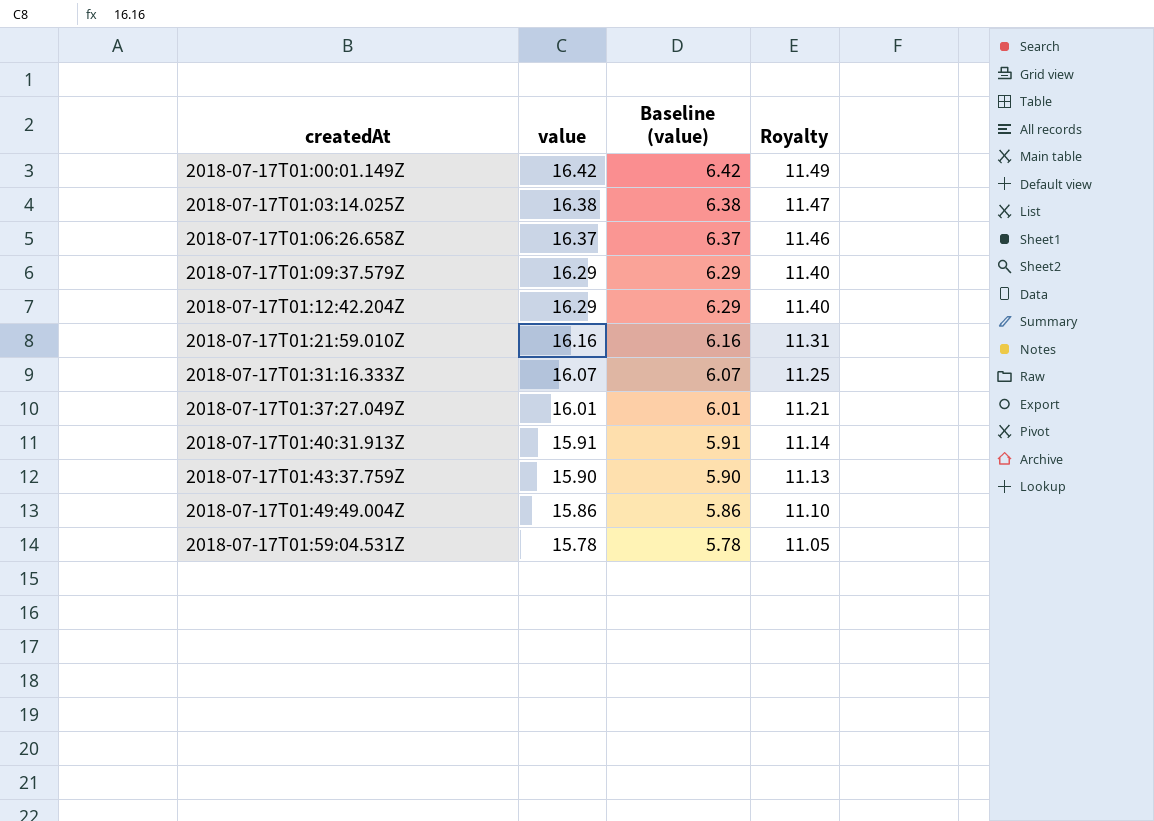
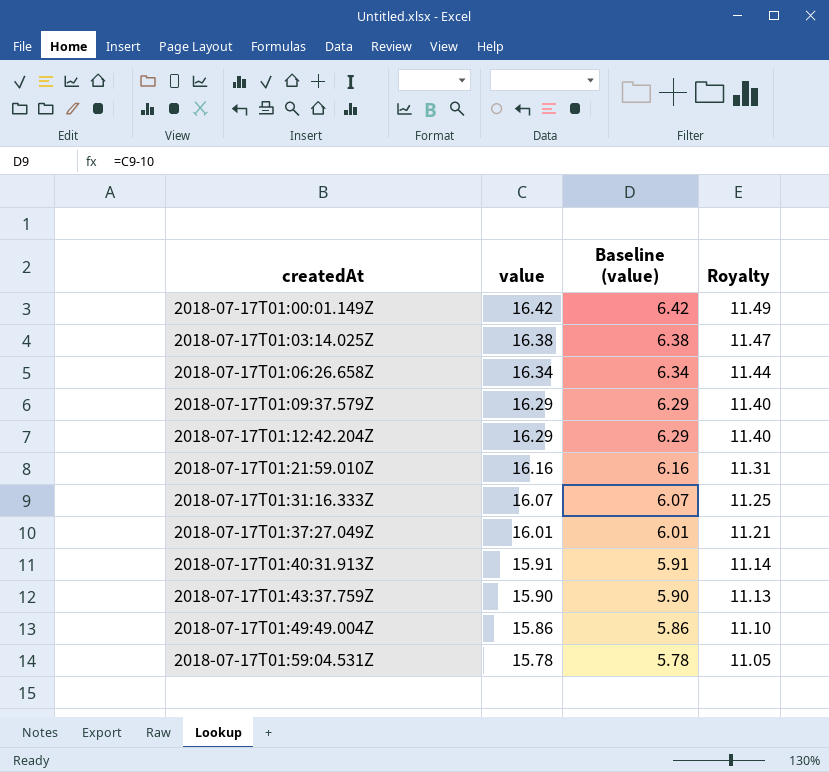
2018-07-17T01:06:26.658Z | value: 16.37 -> 16.34
2018-07-17T01:06:26.658Z | Baseline (value): 6.37 -> 6.34
2018-07-17T01:06:26.658Z | Royalty: 11.46 -> 11.44

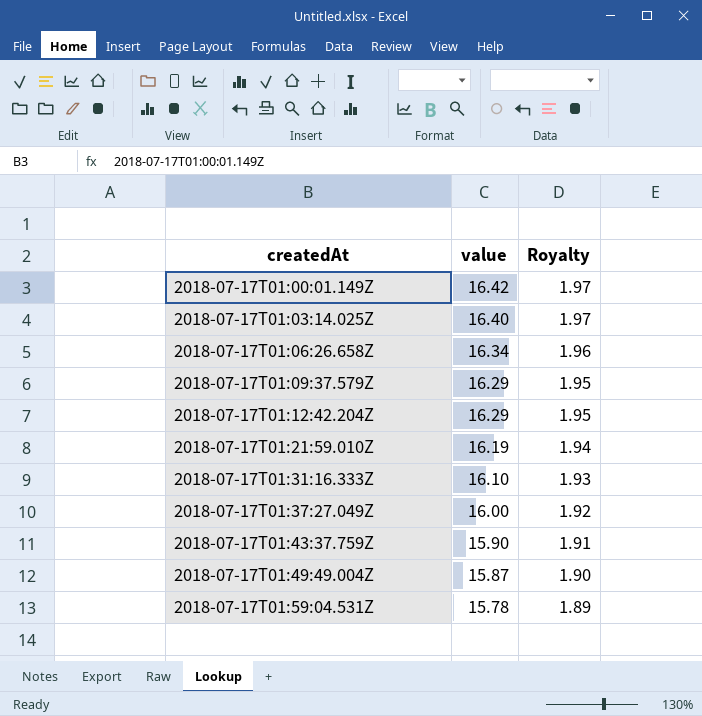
column Baseline (value) | formula: [value] - 10 -> none
column Royalty | formula: [value] * 0.7 -> [value] * 0.12
row 2018-07-17T01:40:31.913Z: 15.91 | 5.91 | 11.14 -> none
2018-07-17T01:03:14.025Z | value: 16.38 -> 16.40
2018-07-17T01:21:59.010Z | value: 16.16 -> 16.19
2018-07-17T01:31:16.333Z | value: 16.07 -> 16.10
2018-07-17T01:37:27.049Z | value: 16.01 -> 16.00
2018-07-17T01:49:49.004Z | value: 15.86 -> 15.87

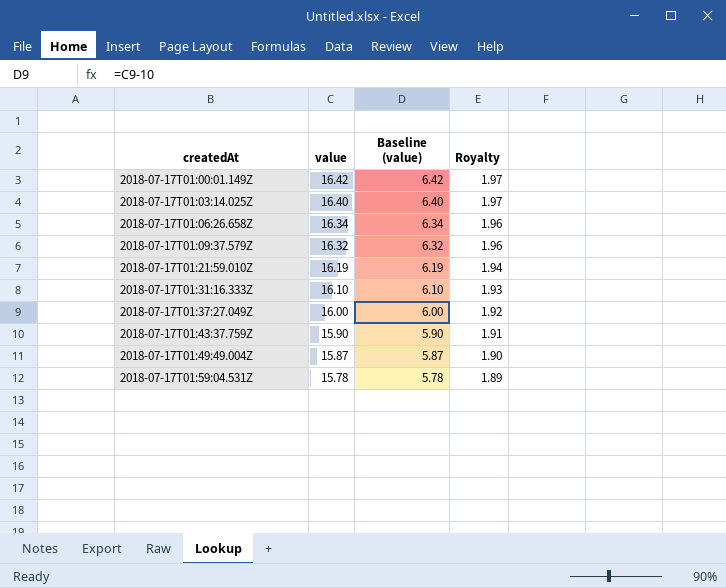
column Baseline (value) | formula: none -> [value] - 10
row 2018-07-17T01:12:42.204Z: 16.29 | 1.95 -> none
2018-07-17T01:09:37.579Z | value: 16.29 -> 16.32
2018-07-17T01:09:37.579Z | Royalty: 1.95 -> 1.96

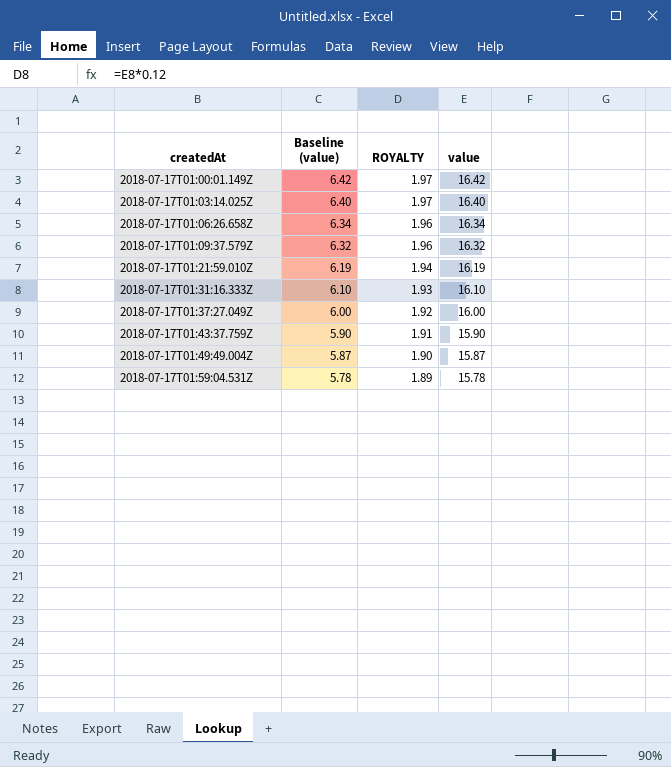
column name: Royalty -> ROYALTY
column value | position: 2 -> 4

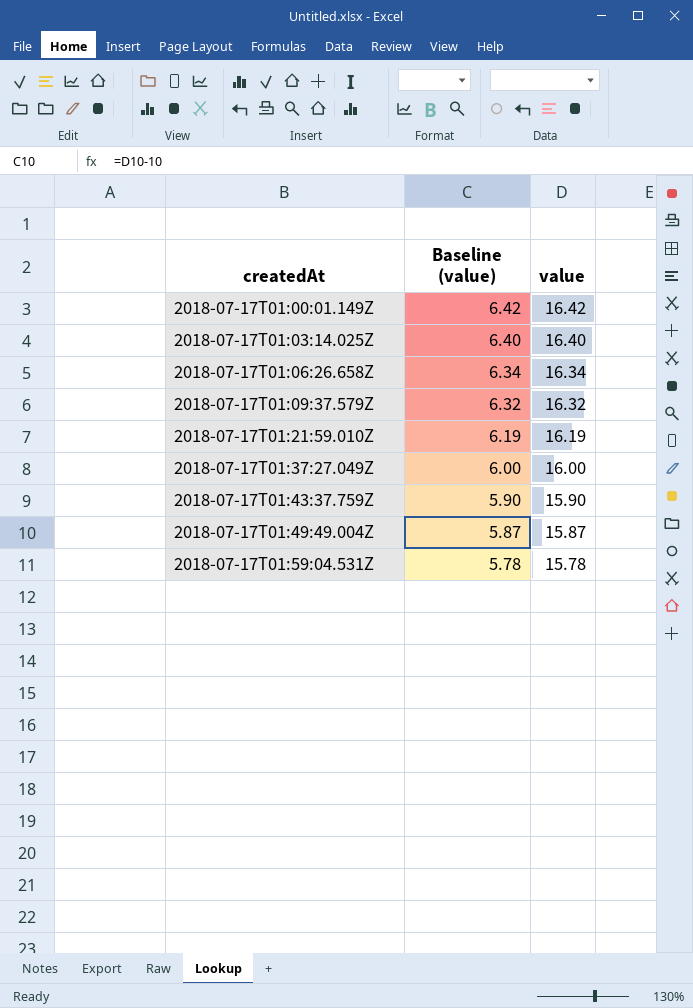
column ROYALTY | formula: [value] * 0.12 -> none
row 2018-07-17T01:31:16.333Z: 6.10 | 1.93 | 16.10 -> none

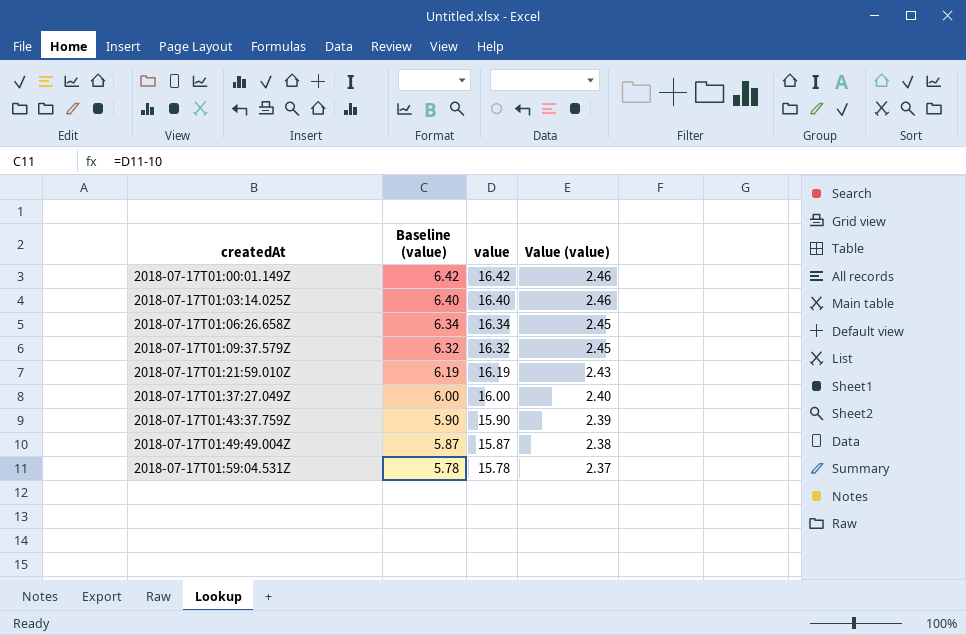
column Value (value) | formula: none -> [value] * 0.15

